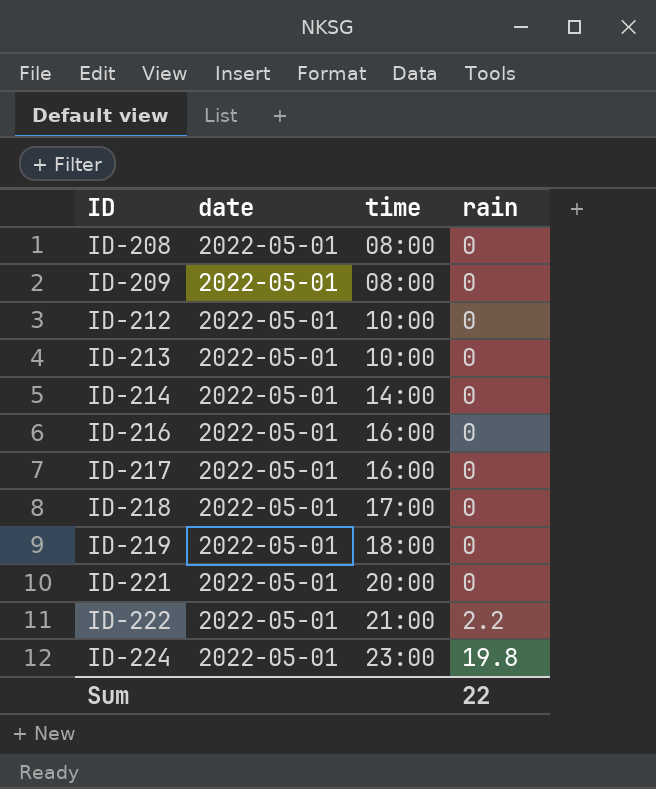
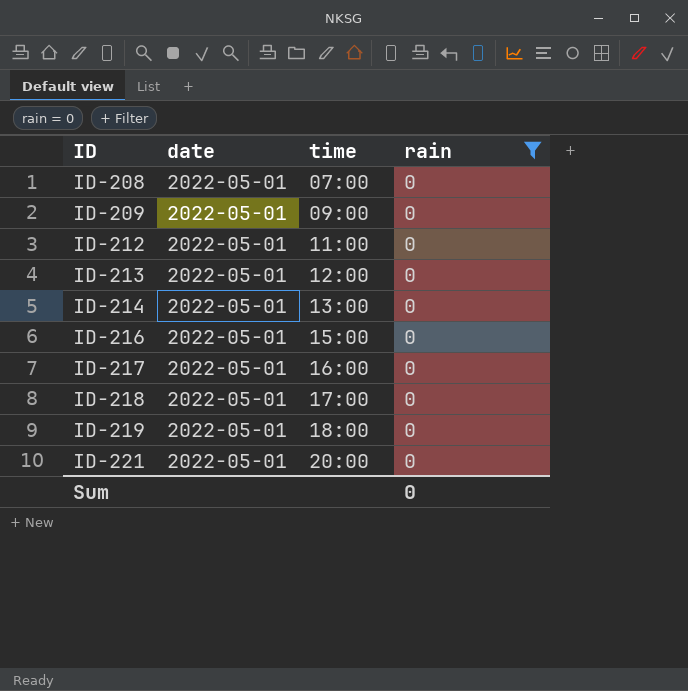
filter: none -> rain = 0
ID-208 | time: 08:00 -> 07:00
ID-209 | time: 08:00 -> 09:00
ID-212 | time: 10:00 -> 11:00
ID-213 | time: 10:00 -> 12:00
ID-214 | time: 14:00 -> 13:00
ID-216 | time: 16:00 -> 15:00
Sum | rain: 22 -> 0

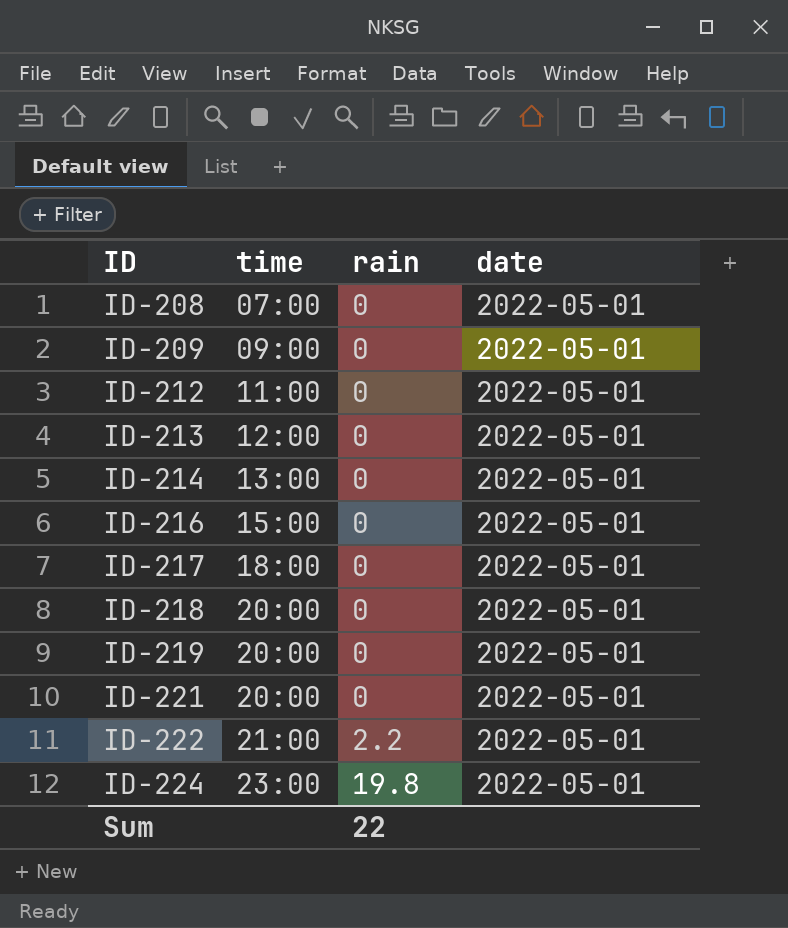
filter: rain = 0 -> none
column date | position: 2 -> 4
ID-217 | time: 16:00 -> 18:00
ID-218 | time: 17:00 -> 20:00
ID-219 | time: 18:00 -> 20:00
Sum | rain: 0 -> 22

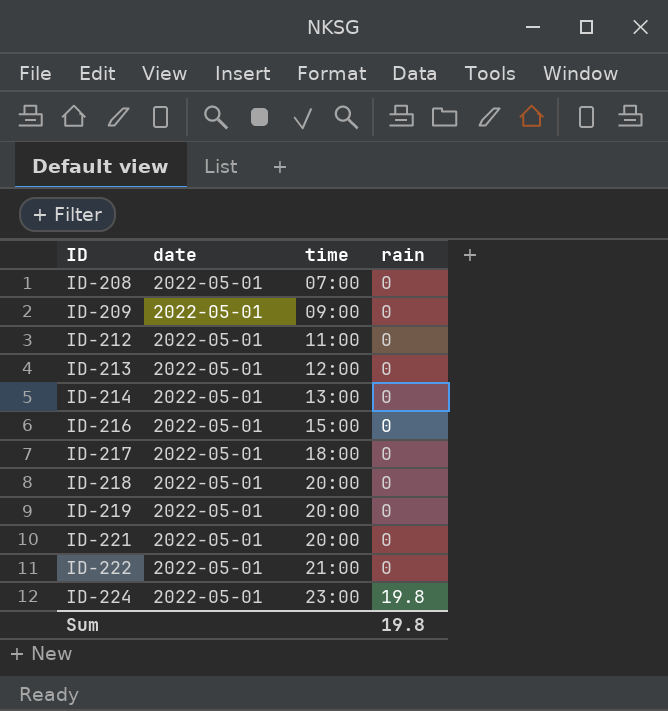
column date | position: 4 -> 2
ID-222 | rain: 2.2 -> 0
Sum | rain: 22 -> 19.8

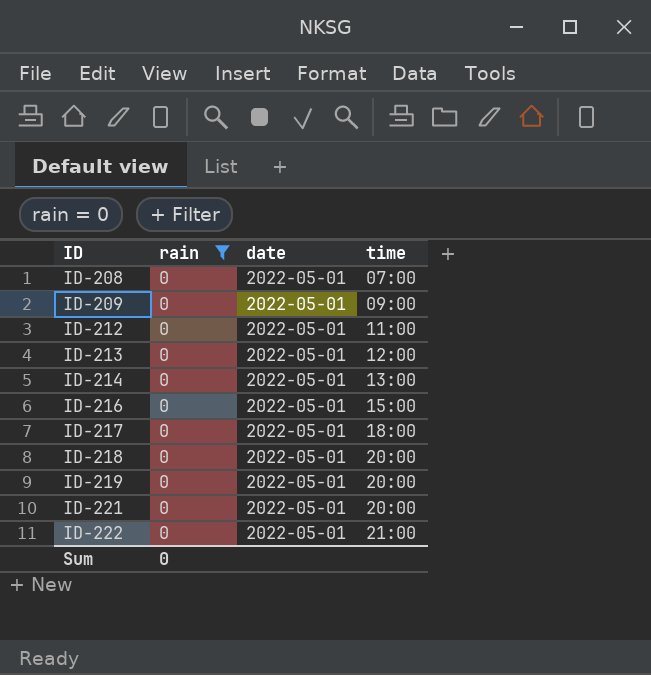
filter: none -> rain = 0
column rain | position: 4 -> 2
Sum | rain: 19.8 -> 0

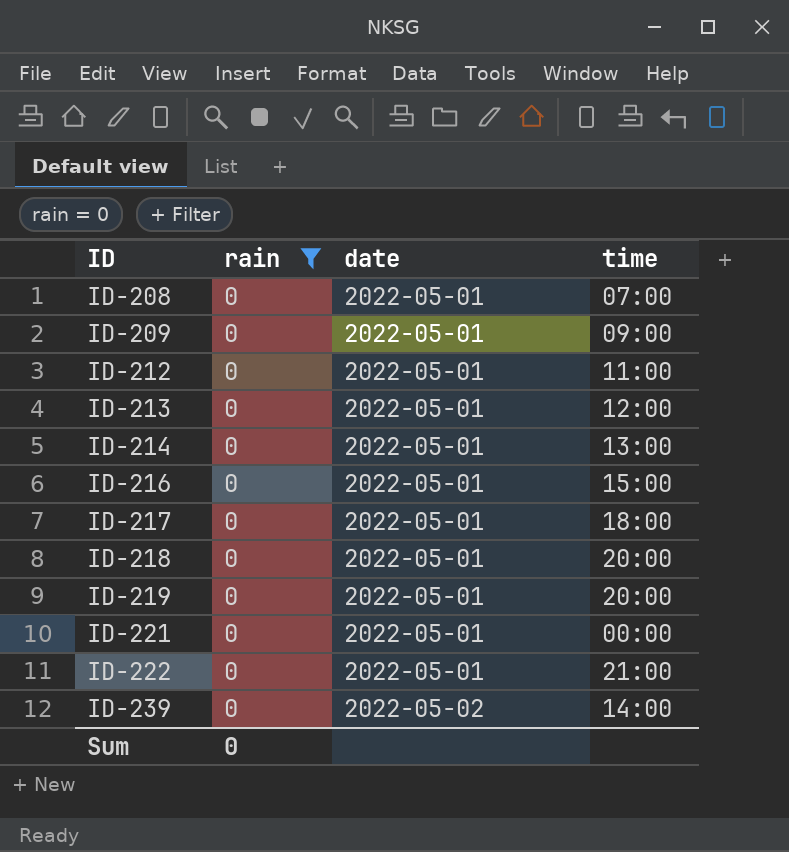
ID-221 | time: 20:00 -> 00:00
row ID-239: none -> 0 | 2022-05-02 | 14:00

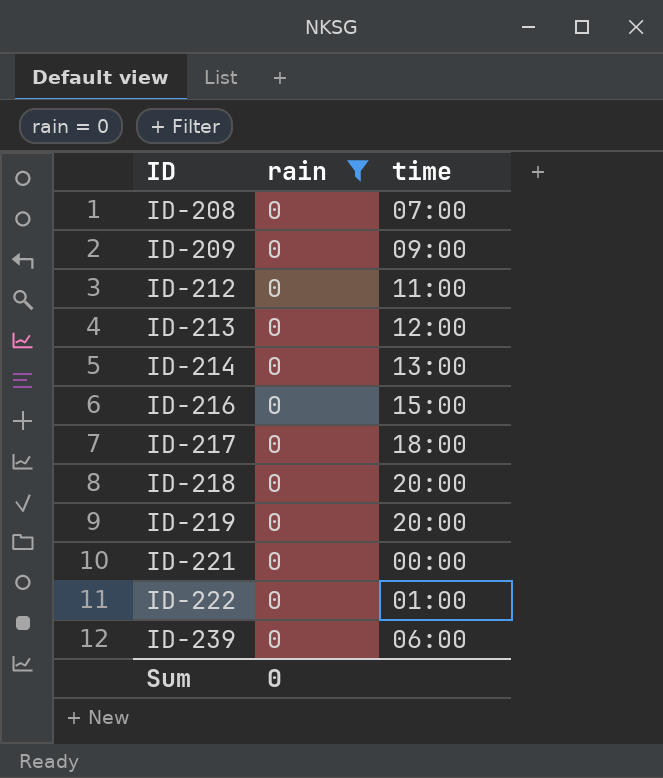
column date | position: 3 -> none
ID-222 | time: 21:00 -> 01:00
ID-239 | time: 14:00 -> 06:00

